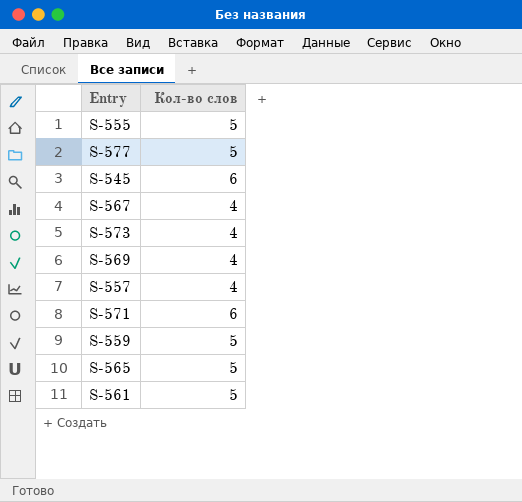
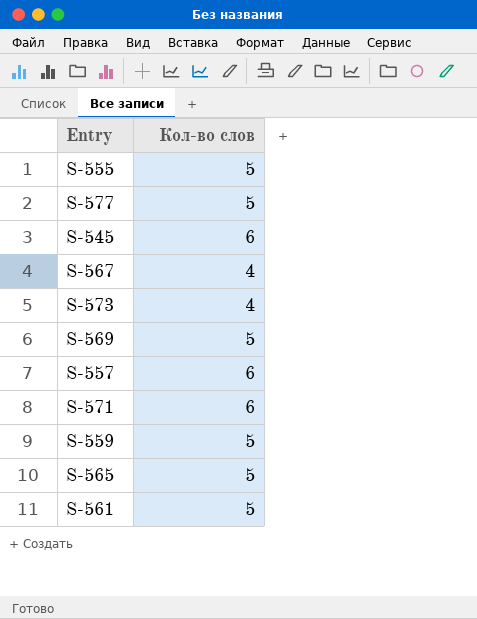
S-569 | Кол-во слов: 4 -> 5
S-557 | Кол-во слов: 4 -> 6

